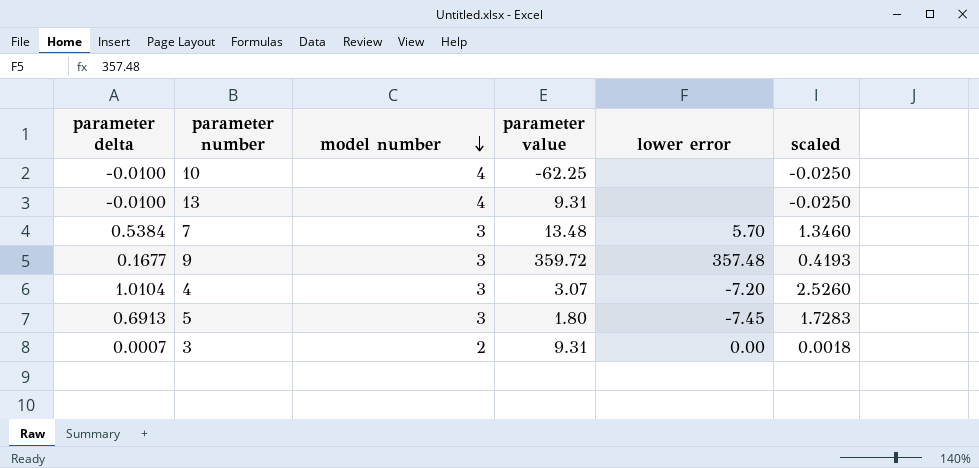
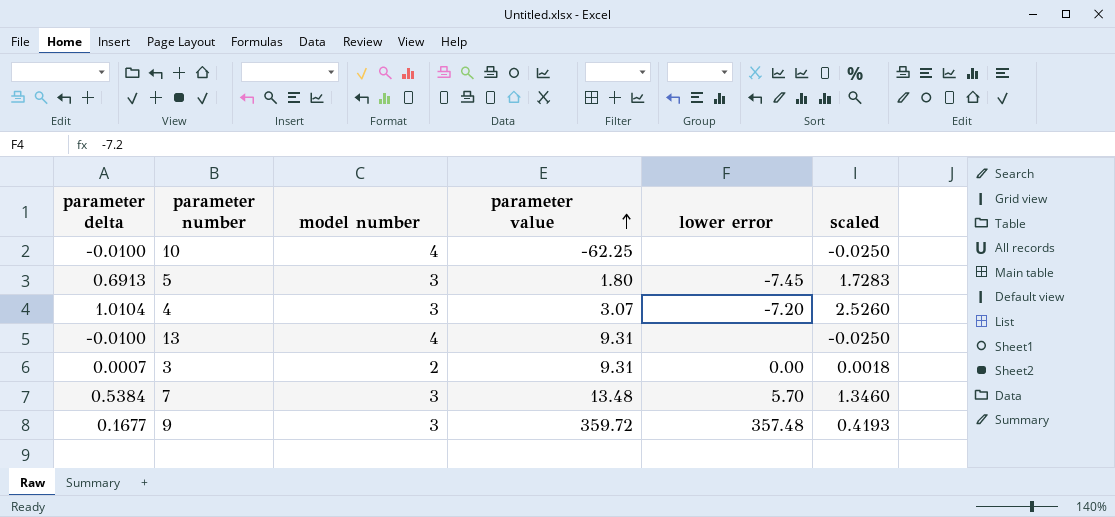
row order: model number descending -> parameter value ascending

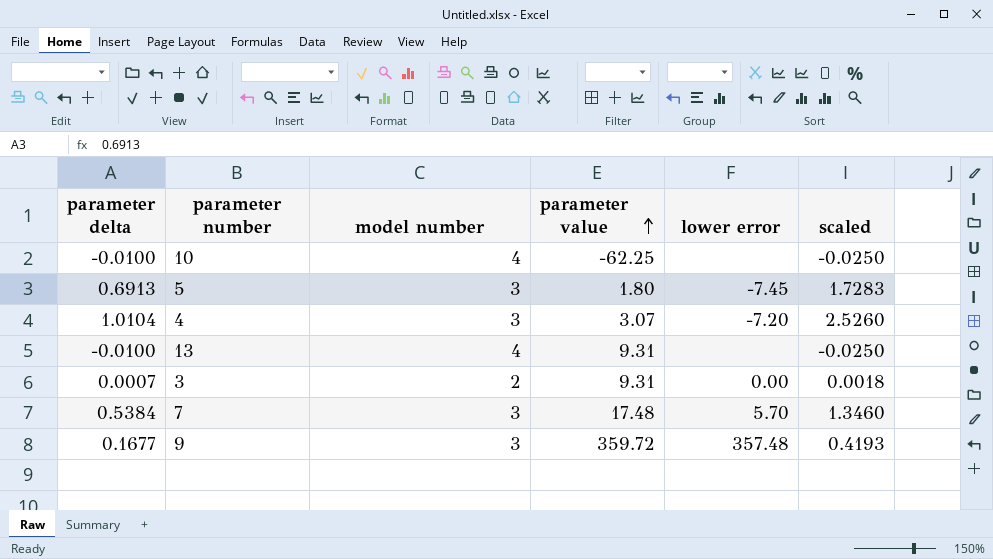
7 | parameter value: 13.48 -> 17.48

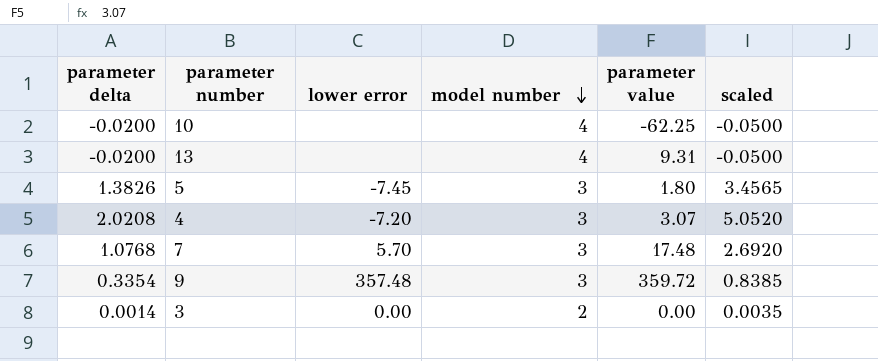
row order: parameter value ascending -> model number descending
column lower error | position: 5 -> 3
10 | parameter delta: -0.0100 -> -0.0200
10 | scaled: -0.0250 -> -0.0500
13 | parameter delta: -0.0100 -> -0.0200
13 | scaled: -0.0250 -> -0.0500
5 | parameter delta: 0.6913 -> 1.3826
5 | scaled: 1.7283 -> 3.4565
4 | parameter delta: 1.0104 -> 2.0208
4 | scaled: 2.5260 -> 5.0520
7 | parameter delta: 0.5384 -> 1.0768
7 | scaled: 1.3460 -> 2.6920
9 | parameter delta: 0.1677 -> 0.3354
9 | scaled: 0.4193 -> 0.8385
3 | parameter delta: 0.0007 -> 0.0014
3 | parameter value: 9.31 -> 0.00
3 | scaled: 0.0018 -> 0.0035

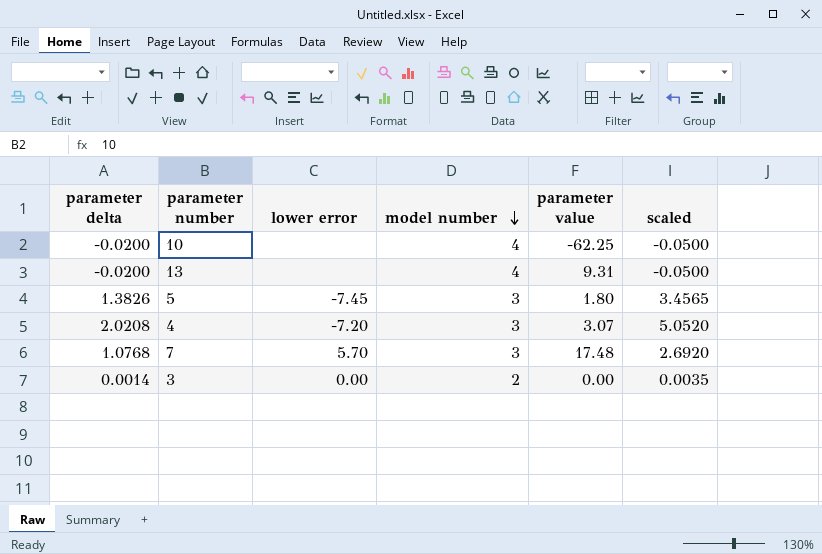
row 9: 0.3354 | 357.48 | 3 | 359.72 | 0.8385 -> none

